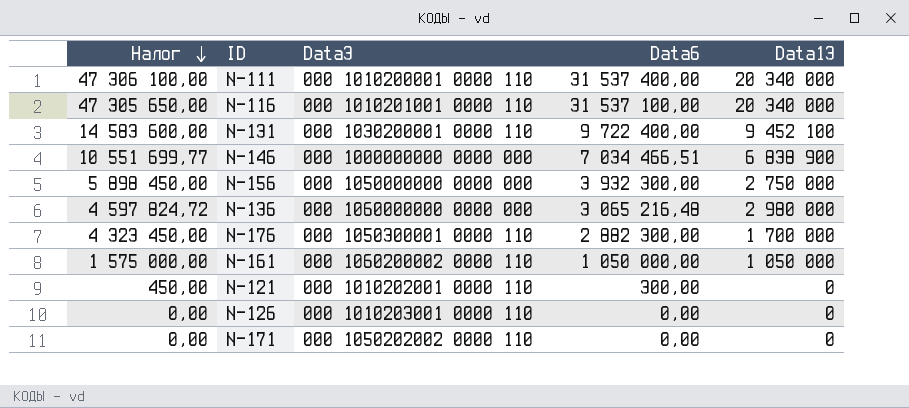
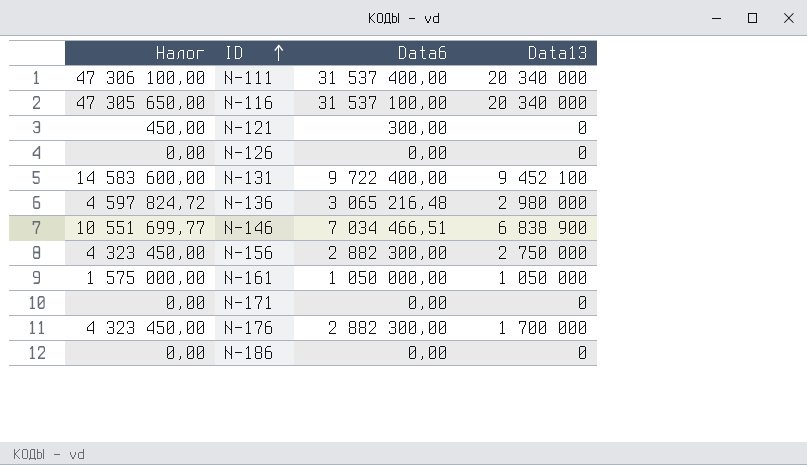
row order: Налог descending -> ID ascending
column Data3 | position: 3 -> none
N-156 | Налог: 5 898 450,00 -> 4 323 450,00
N-156 | Data6: 3 932 300,00 -> 2 882 300,00
row N-186: none -> 0,00 | 0,00 | 0

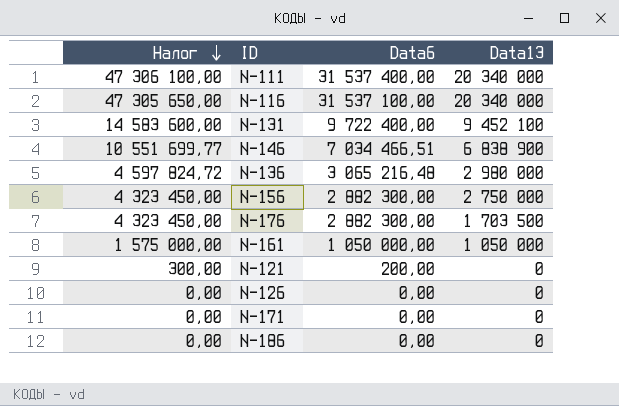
row order: ID ascending -> Налог descending
N-176 | Data13: 1 700 000 -> 1 703 500
N-121 | Налог: 450,00 -> 300,00
N-121 | Data6: 300,00 -> 200,00

